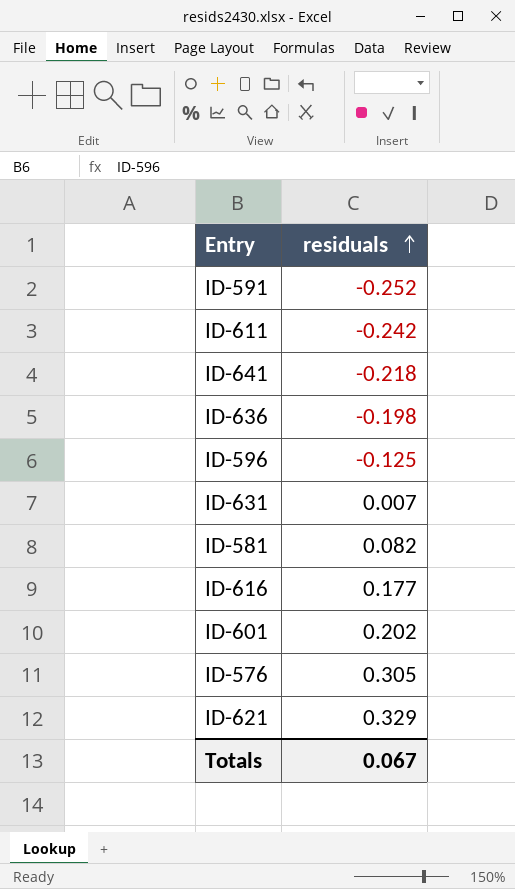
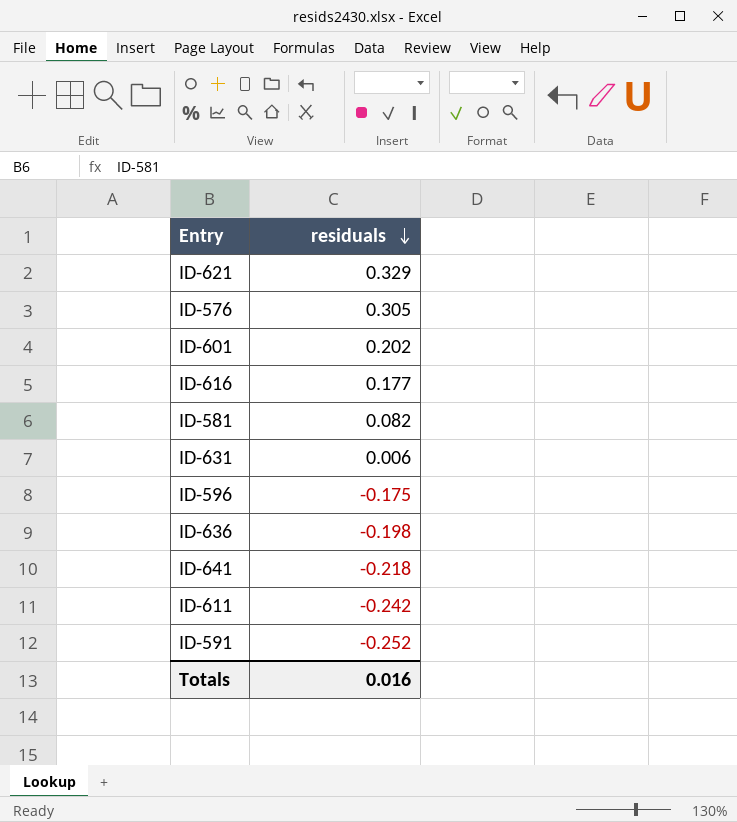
row order: residuals ascending -> residuals descending
ID-631 | residuals: 0.007 -> 0.006
ID-596 | residuals: -0.125 -> -0.175
Totals | residuals: 0.067 -> 0.016

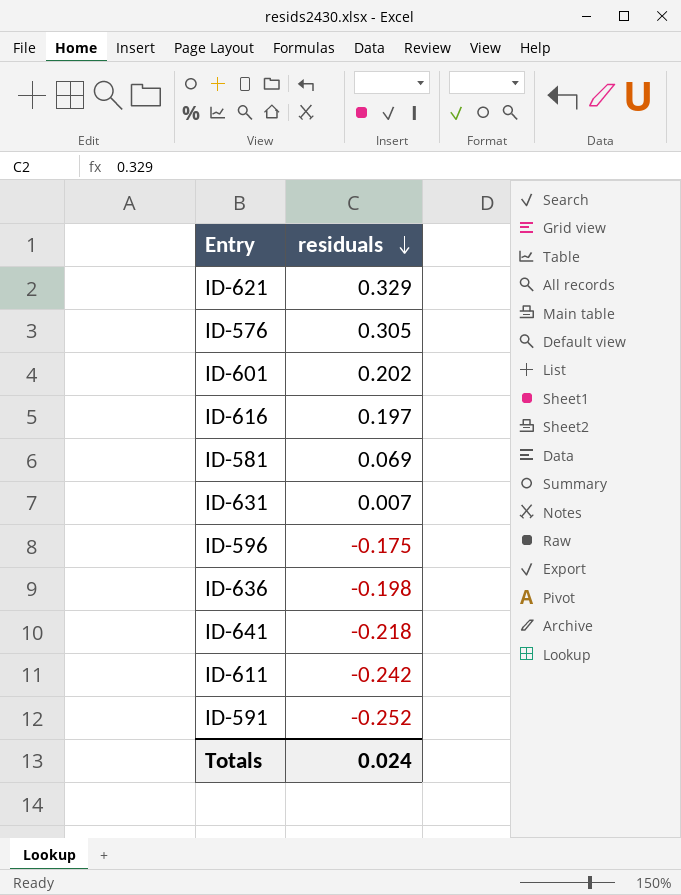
ID-616 | residuals: 0.177 -> 0.197
ID-581 | residuals: 0.082 -> 0.069
ID-631 | residuals: 0.006 -> 0.007
Totals | residuals: 0.016 -> 0.024

